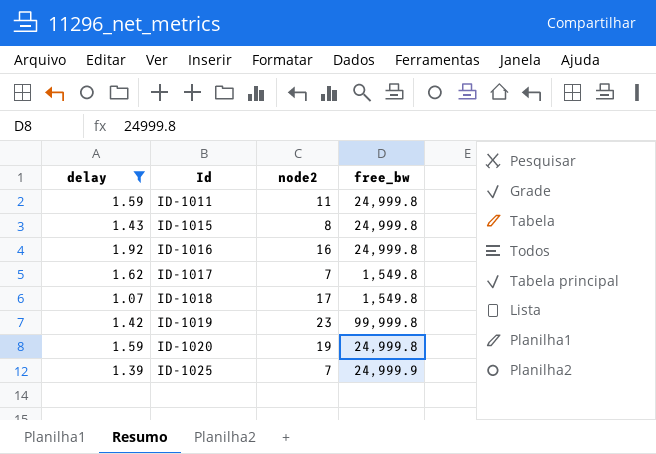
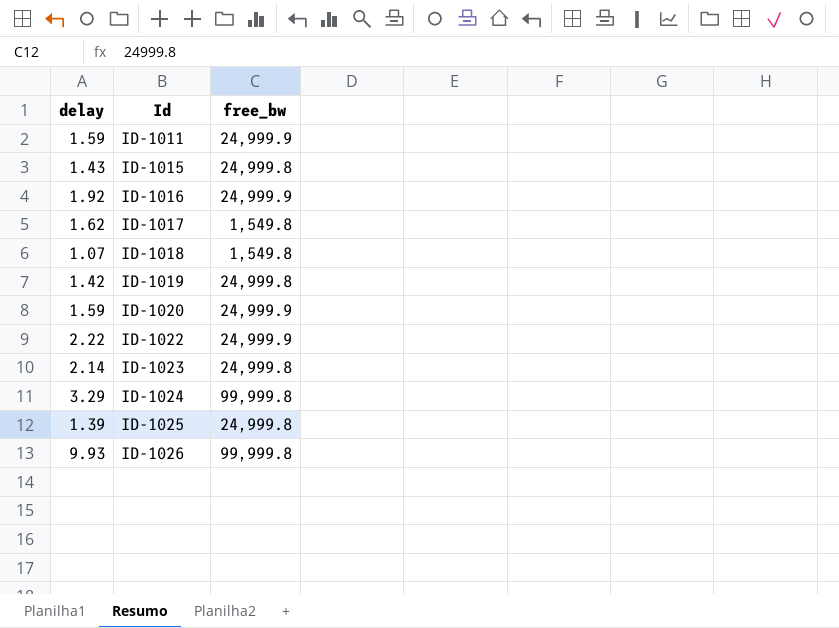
filter: delay <= 1.92 -> none
column node2 | position: 3 -> none
ID-1011 | free_bw: 24,999.8 -> 24,999.9
ID-1016 | free_bw: 24,999.8 -> 24,999.9
ID-1019 | free_bw: 99,999.8 -> 24,999.8
ID-1020 | free_bw: 24,999.8 -> 24,999.9
ID-1025 | free_bw: 24,999.9 -> 24,999.8

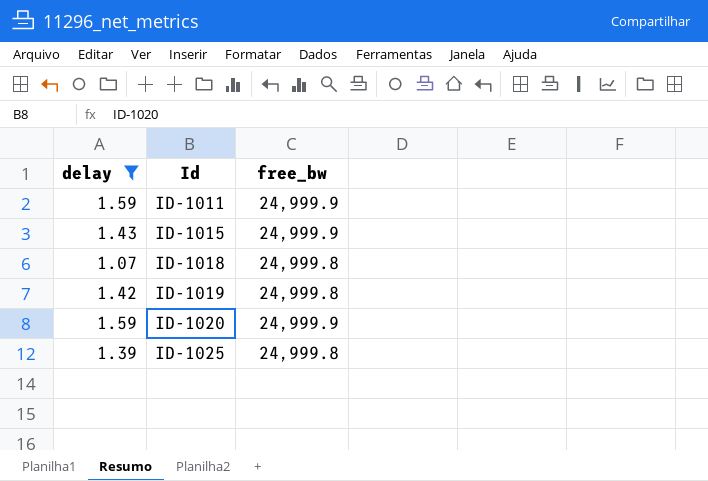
filter: none -> delay <= 1.59
ID-1015 | free_bw: 24,999.8 -> 24,999.9
ID-1018 | free_bw: 1,549.8 -> 24,999.8

